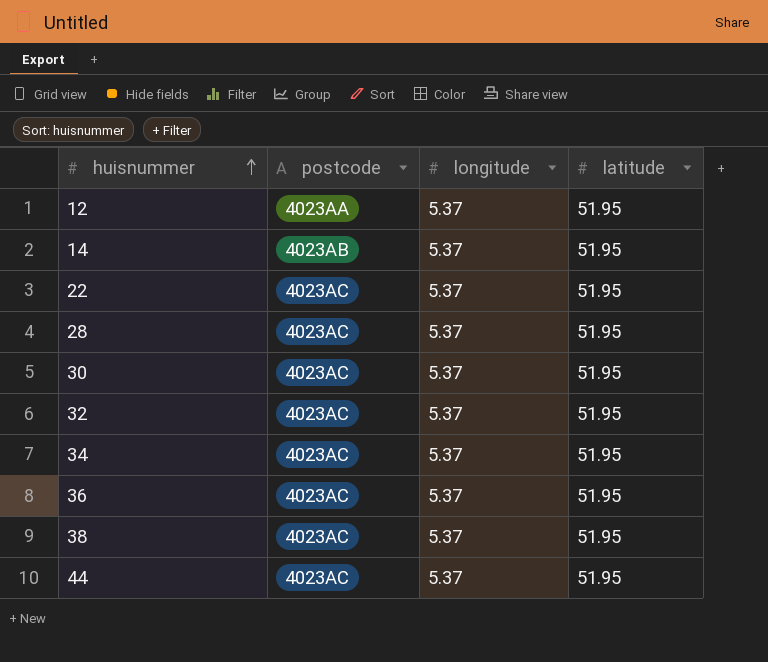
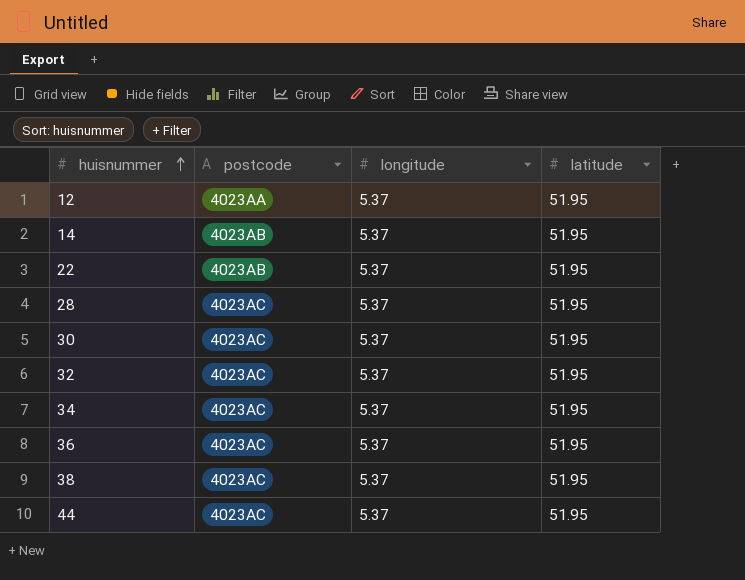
22 | postcode: 4023AC -> 4023AB

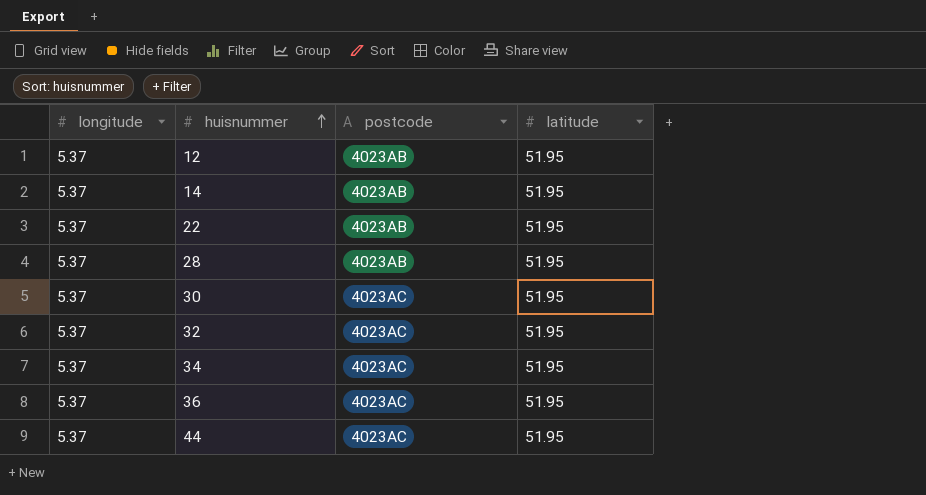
column longitude | position: 3 -> 1
row 38: 4023AC | 5.37 | 51.95 -> none
12 | postcode: 4023AA -> 4023AB
28 | postcode: 4023AC -> 4023AB

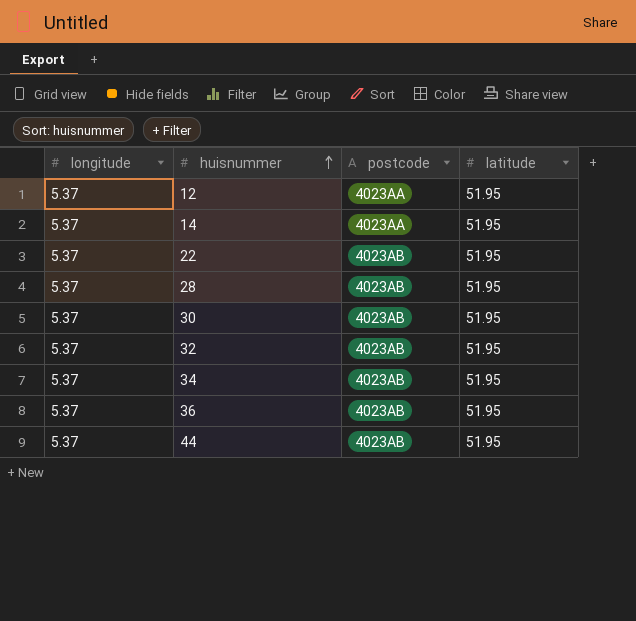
12 | postcode: 4023AB -> 4023AA
14 | postcode: 4023AB -> 4023AA
30 | postcode: 4023AC -> 4023AB
32 | postcode: 4023AC -> 4023AB
34 | postcode: 4023AC -> 4023AB
36 | postcode: 4023AC -> 4023AB
44 | postcode: 4023AC -> 4023AB

